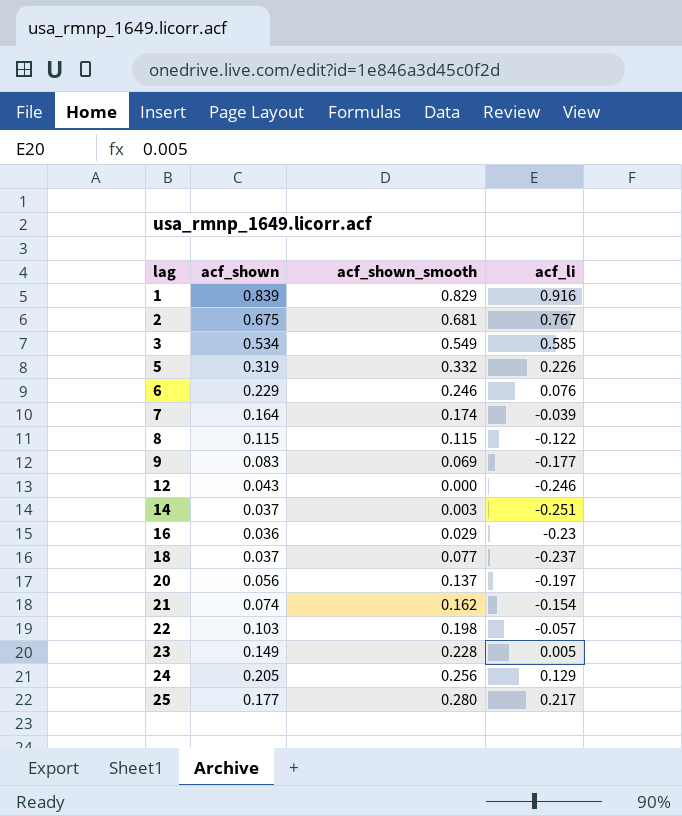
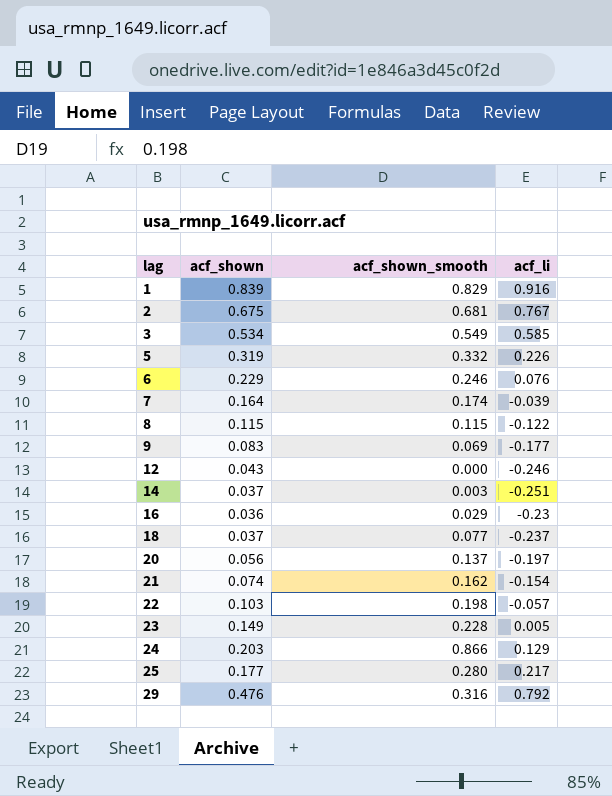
24 | acf_shown: 0.205 -> 0.203
24 | acf_shown_smooth: 0.256 -> 0.866
row 29: none -> 0.476 | 0.316 | 0.792

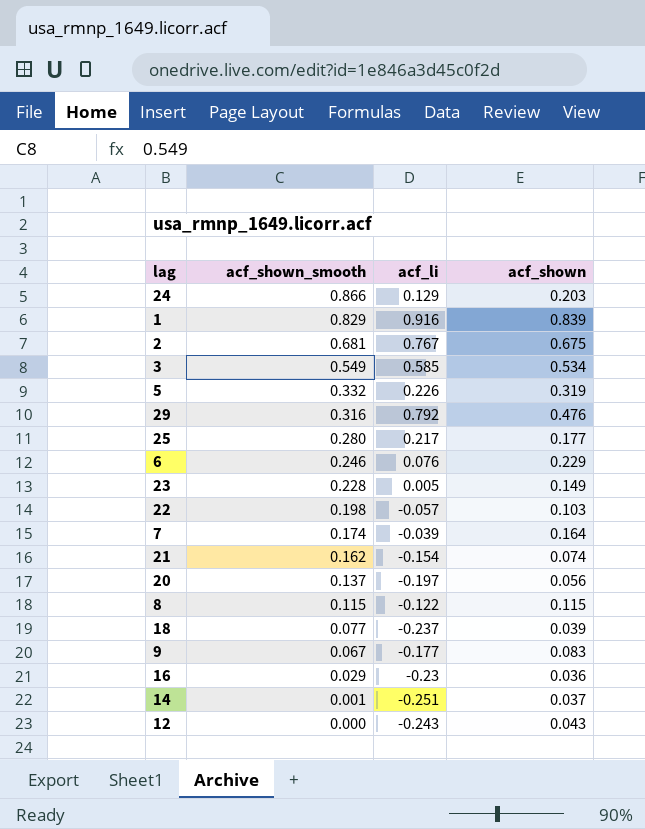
row order: lag ascending -> acf_shown_smooth descending
column acf_shown | position: 2 -> 4
18 | acf_shown: 0.037 -> 0.039
9 | acf_shown_smooth: 0.069 -> 0.067
14 | acf_shown_smooth: 0.003 -> 0.001
12 | acf_li: -0.246 -> -0.243

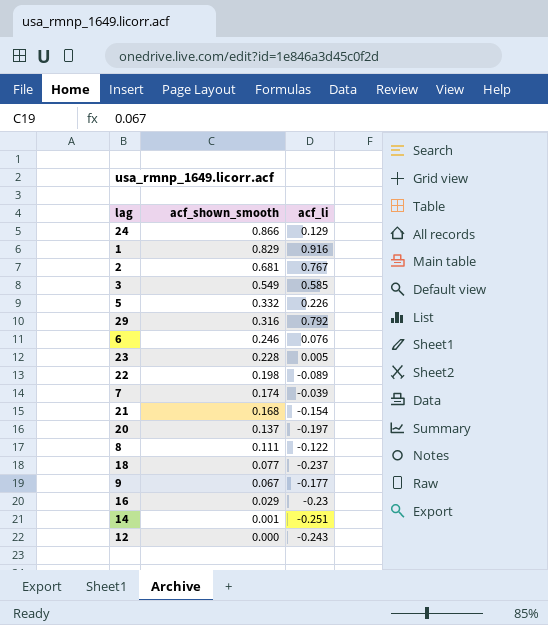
column acf_shown | position: 4 -> none
row 25: 0.280 | 0.217 | 0.177 -> none
22 | acf_li: -0.057 -> -0.089
21 | acf_shown_smooth: 0.162 -> 0.168
8 | acf_shown_smooth: 0.115 -> 0.111

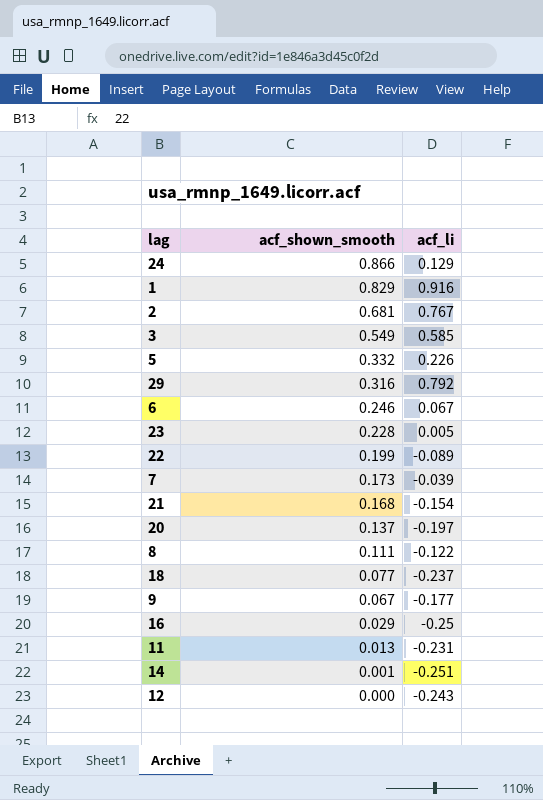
6 | acf_li: 0.076 -> 0.067
22 | acf_shown_smooth: 0.198 -> 0.199
7 | acf_shown_smooth: 0.174 -> 0.173
16 | acf_li: -0.23 -> -0.25
row 11: none -> 0.013 | -0.231

